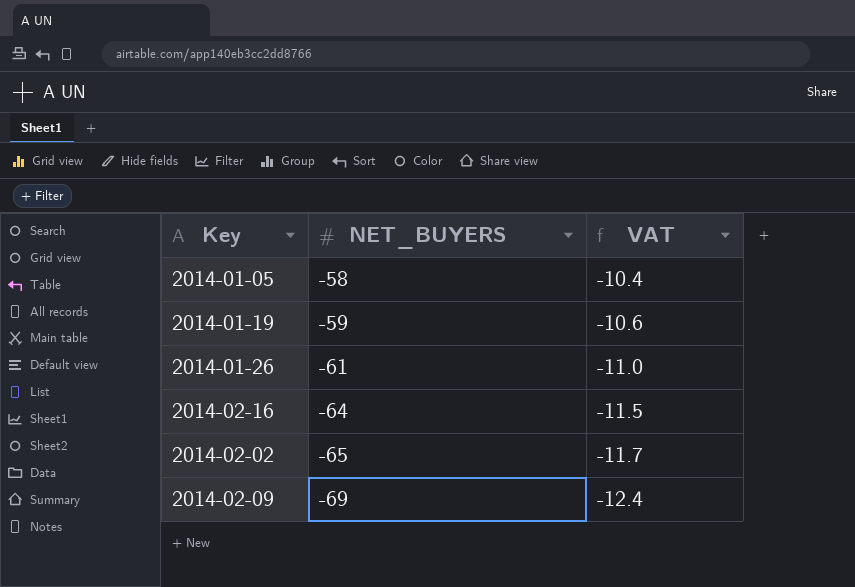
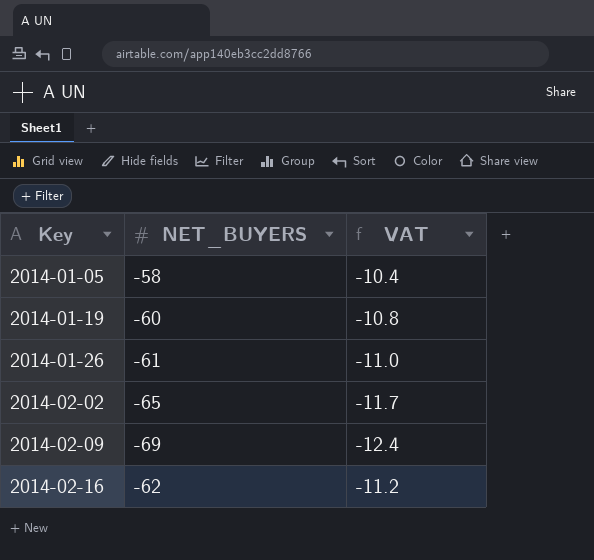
row order: NET_BUYERS descending -> Key ascending
2014-01-19 | NET_BUYERS: -59 -> -60
2014-01-19 | VAT: -10.6 -> -10.8
2014-02-16 | NET_BUYERS: -64 -> -62
2014-02-16 | VAT: -11.5 -> -11.2

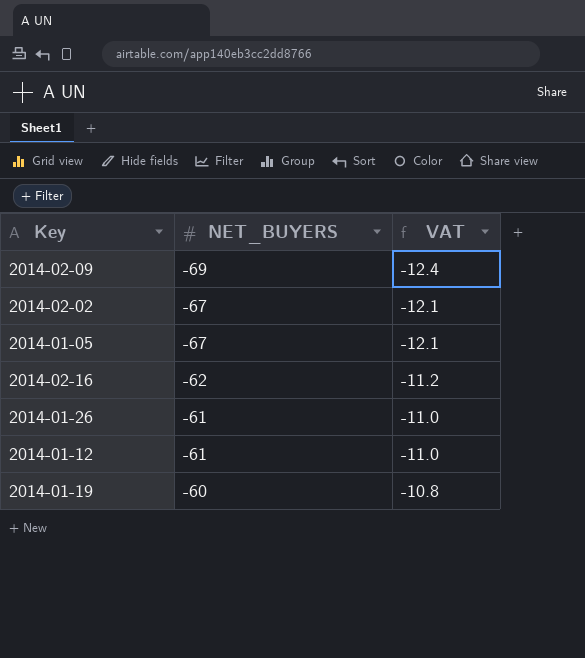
row order: Key ascending -> NET_BUYERS ascending
2014-02-02 | NET_BUYERS: -65 -> -67
2014-02-02 | VAT: -11.7 -> -12.1
2014-01-05 | NET_BUYERS: -58 -> -67
2014-01-05 | VAT: -10.4 -> -12.1
row 2014-01-12: none -> -61 | -11.0

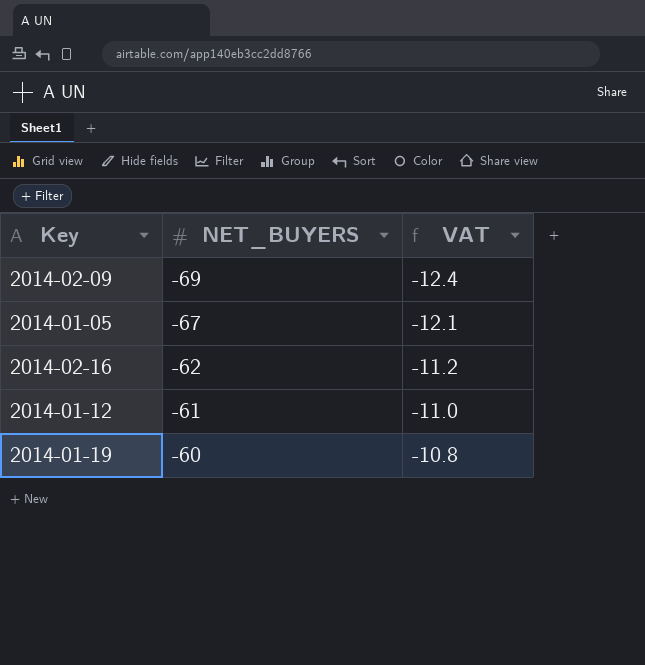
row 2014-02-02: -67 | -12.1 -> none
row 2014-01-26: -61 | -11.0 -> none

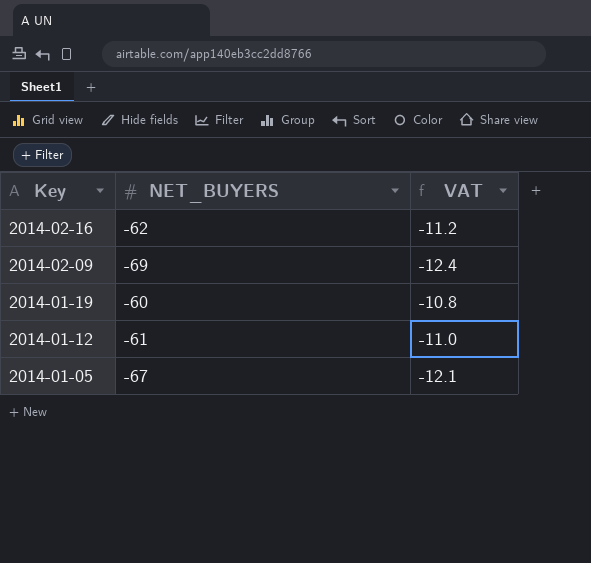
row order: NET_BUYERS ascending -> Key descending

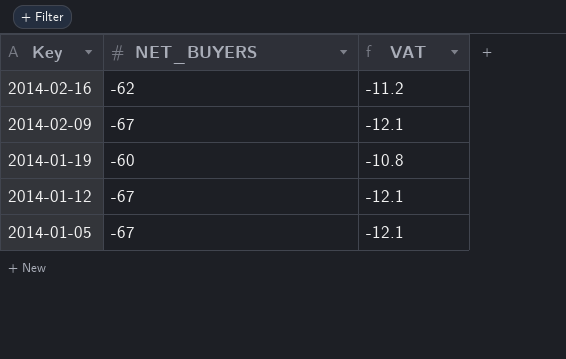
2014-02-09 | NET_BUYERS: -69 -> -67
2014-02-09 | VAT: -12.4 -> -12.1
2014-01-12 | NET_BUYERS: -61 -> -67
2014-01-12 | VAT: -11.0 -> -12.1

